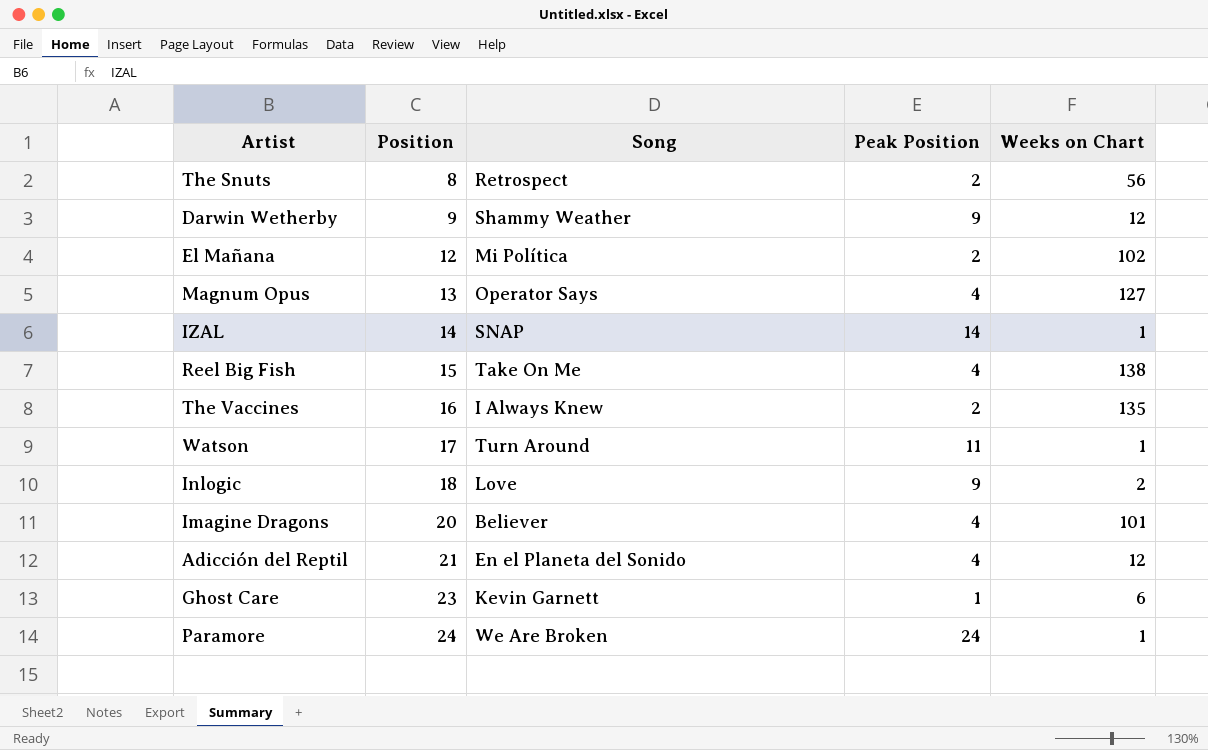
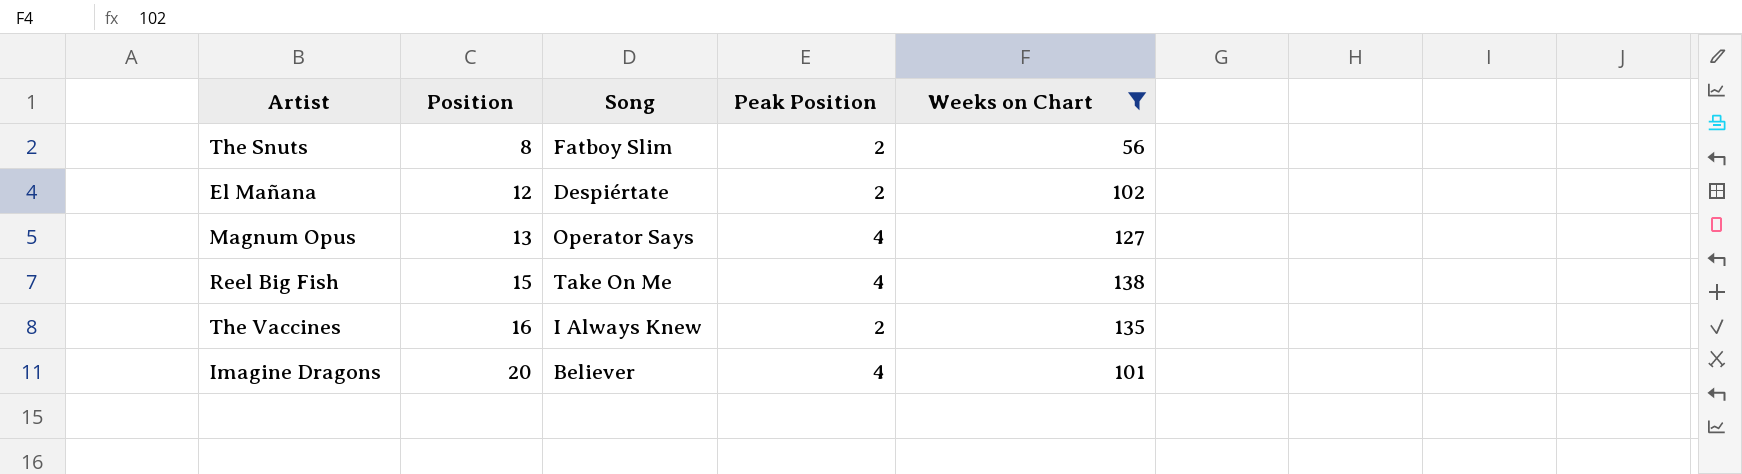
filter: none -> Weeks on Chart >= 56
The Snuts | Song: Retrospect -> Fatboy Slim
El Mañana | Song: Mi Política -> Despiértate

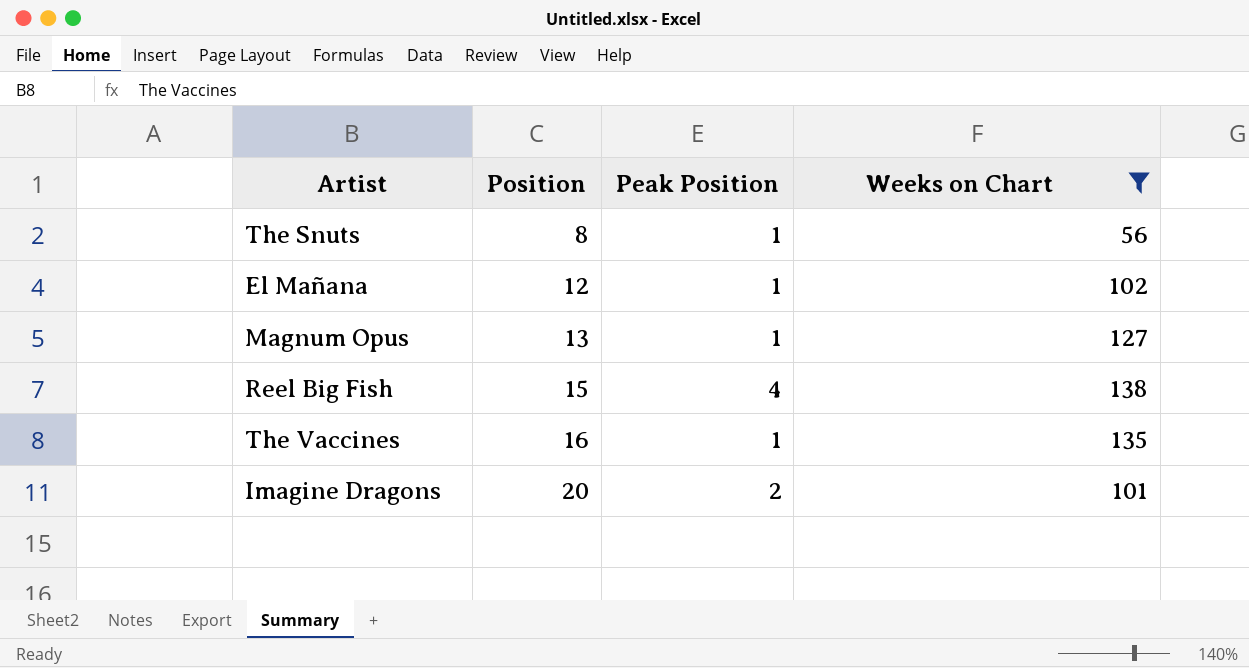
column Song | position: 3 -> none
The Snuts | Peak Position: 2 -> 1
El Mañana | Peak Position: 2 -> 1
Magnum Opus | Peak Position: 4 -> 1
The Vaccines | Peak Position: 2 -> 1
Imagine Dragons | Peak Position: 4 -> 2

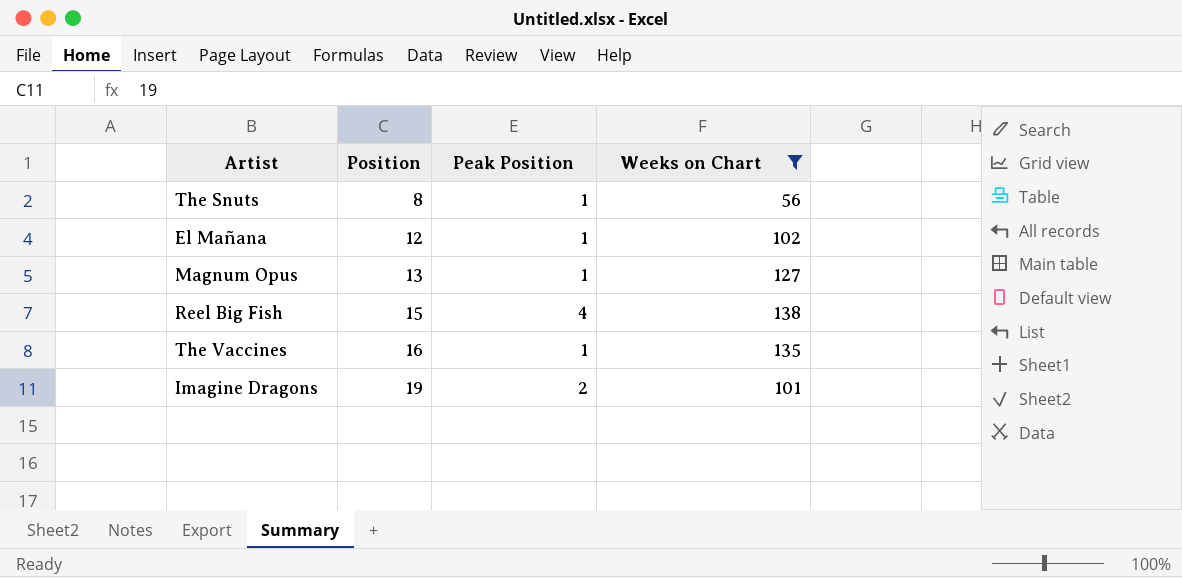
Imagine Dragons | Position: 20 -> 19

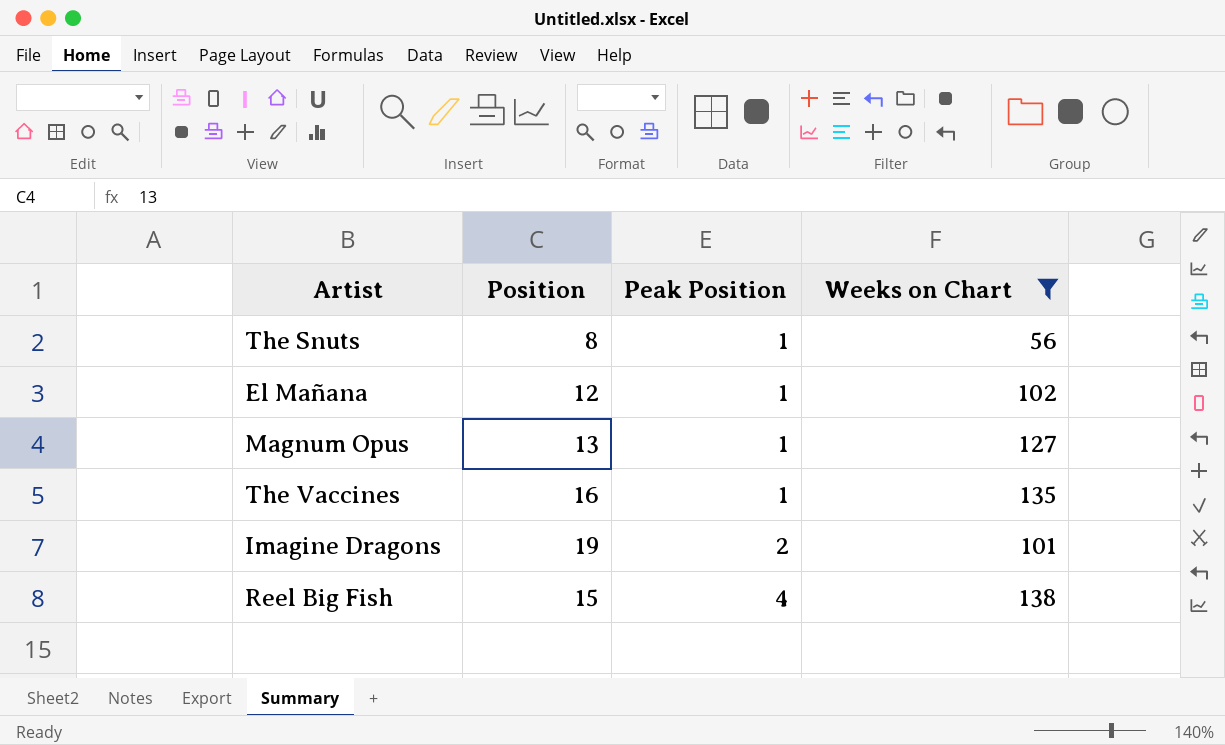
row order: Position ascending -> Peak Position ascending

